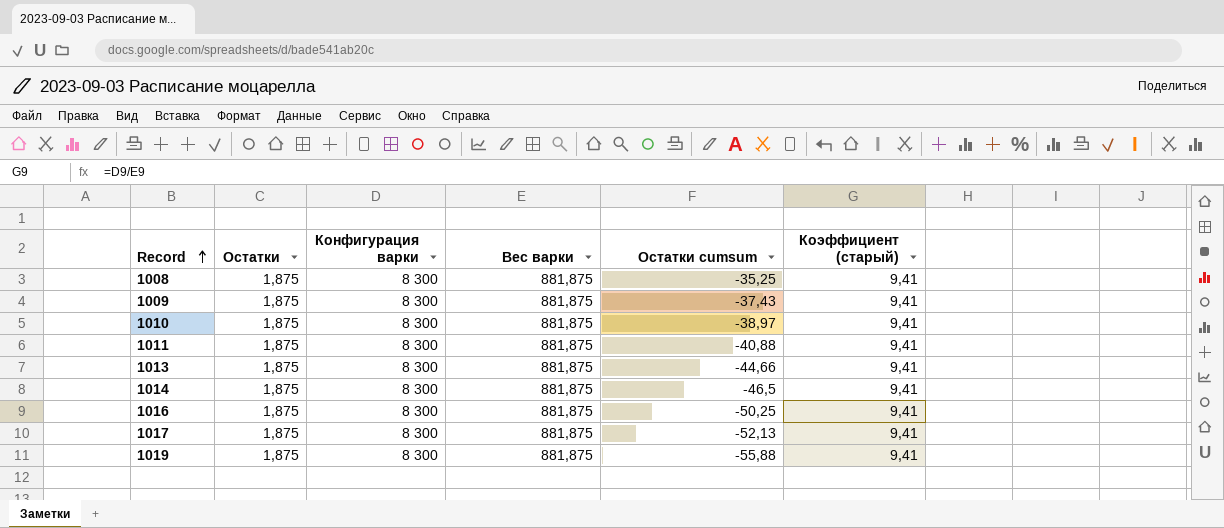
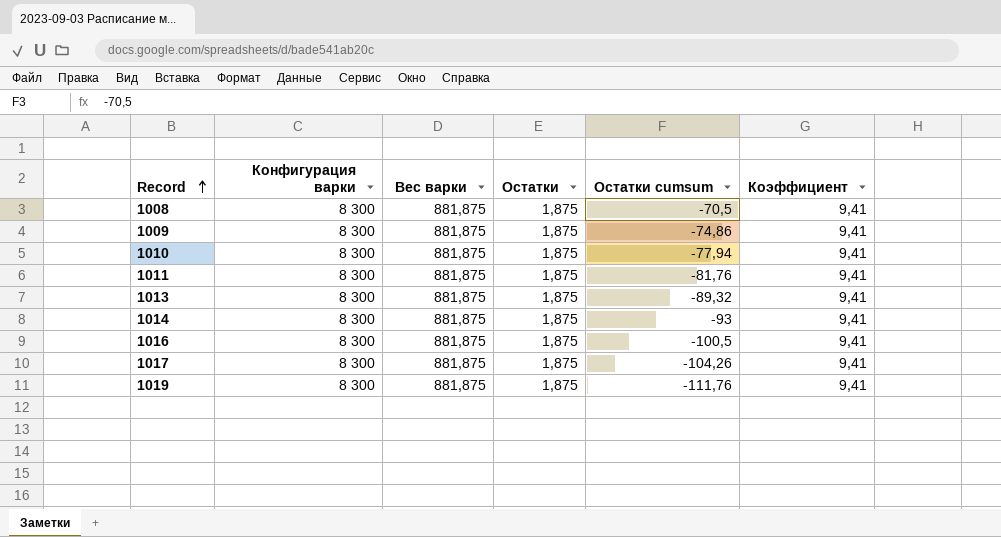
column Остатки | position: 2 -> 4
column name: Коэффициент (старый) -> Коэффициент
1008 | Остатки cumsum: -35,25 -> -70,5
1009 | Остатки cumsum: -37,43 -> -74,86
1010 | Остатки cumsum: -38,97 -> -77,94
1011 | Остатки cumsum: -40,88 -> -81,76
1013 | Остатки cumsum: -44,66 -> -89,32
1014 | Остатки cumsum: -46,5 -> -93
1016 | Остатки cumsum: -50,25 -> -100,5
1017 | Остатки cumsum: -52,13 -> -104,26
1019 | Остатки cumsum: -55,88 -> -111,76

